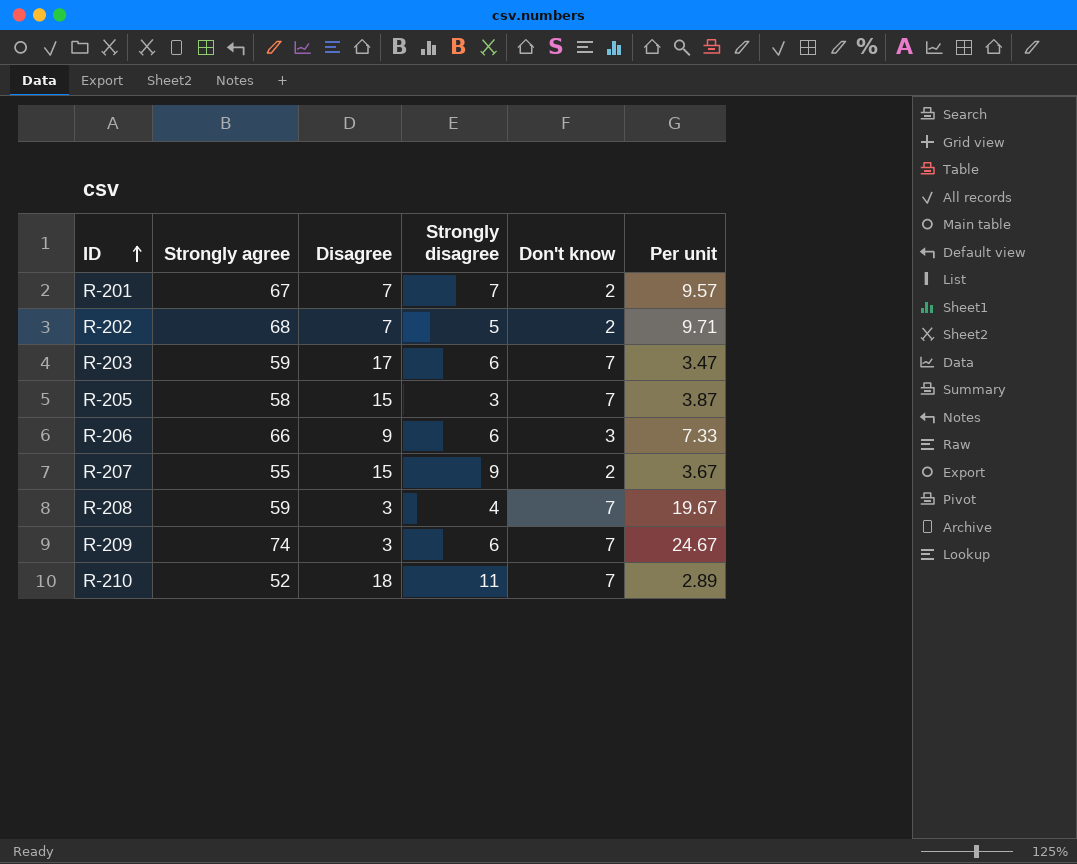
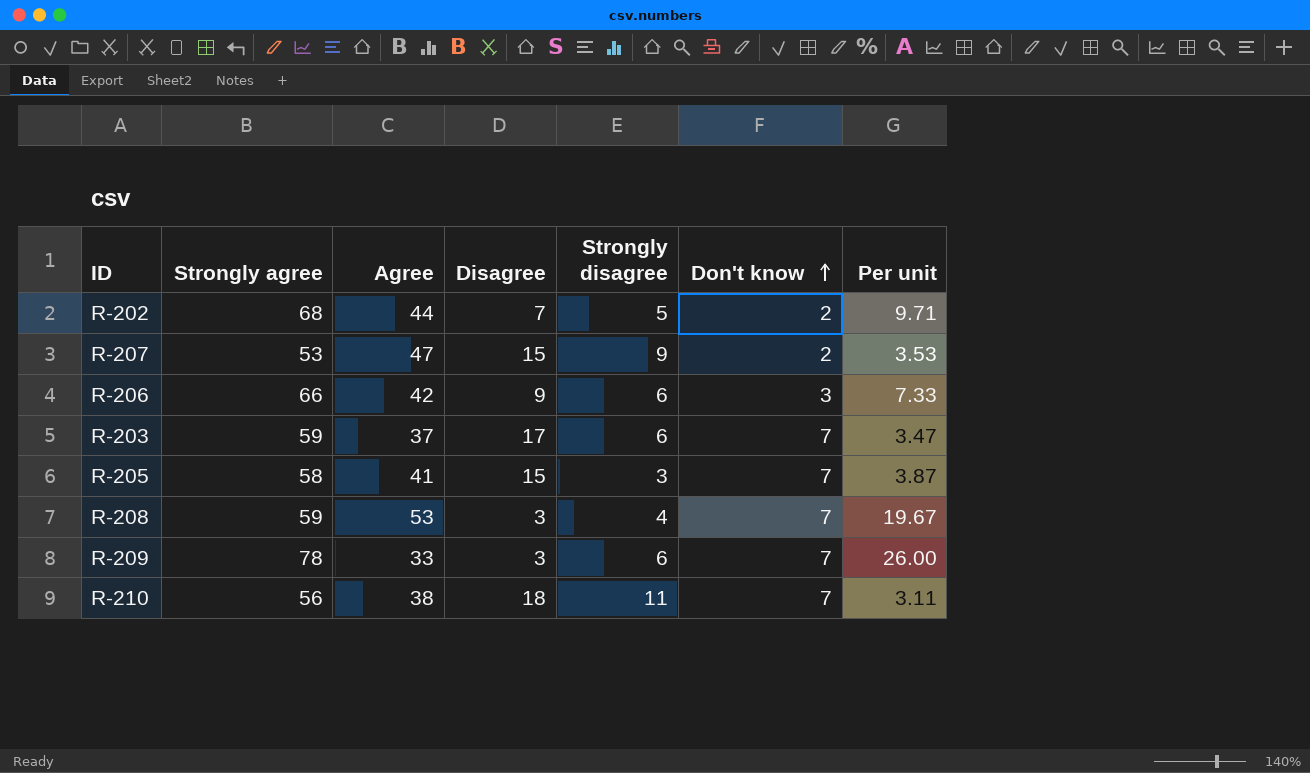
row order: ID ascending -> Don't know ascending
column Agree | position: none -> 3
row R-201: 67 | 7 | 7 | 2 | 9.57 -> none
R-207 | Strongly agree: 55 -> 53
R-207 | Per unit: 3.67 -> 3.53
R-209 | Strongly agree: 74 -> 78
R-209 | Per unit: 24.67 -> 26.00
R-210 | Strongly agree: 52 -> 56
R-210 | Per unit: 2.89 -> 3.11

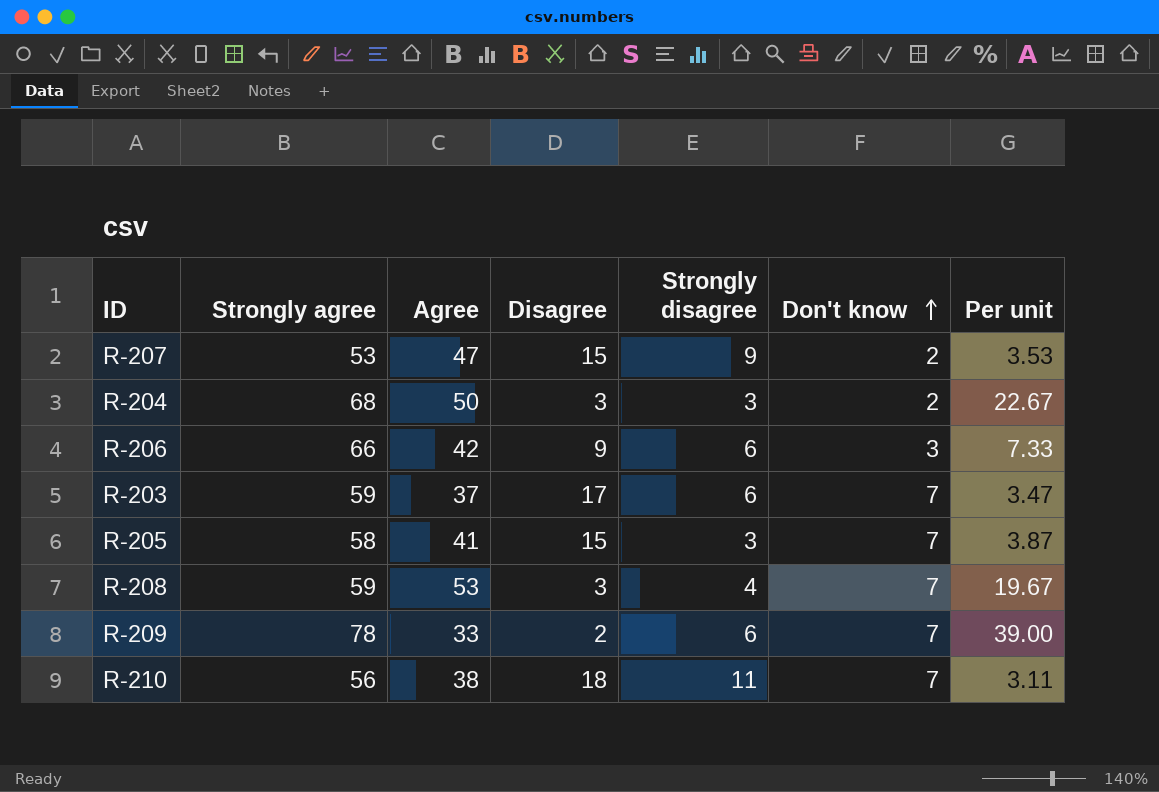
row R-202: 68 | 44 | 7 | 5 | 2 | 9.71 -> none
row R-204: none -> 68 | 50 | 3 | 3 | 2 | 22.67
R-209 | Disagree: 3 -> 2
R-209 | Per unit: 26.00 -> 39.00

